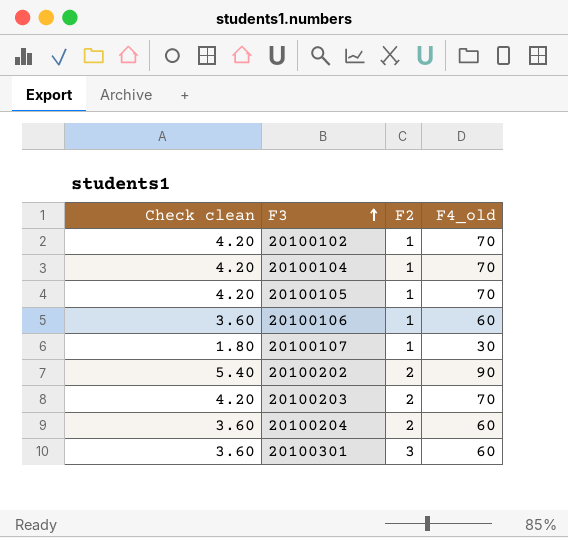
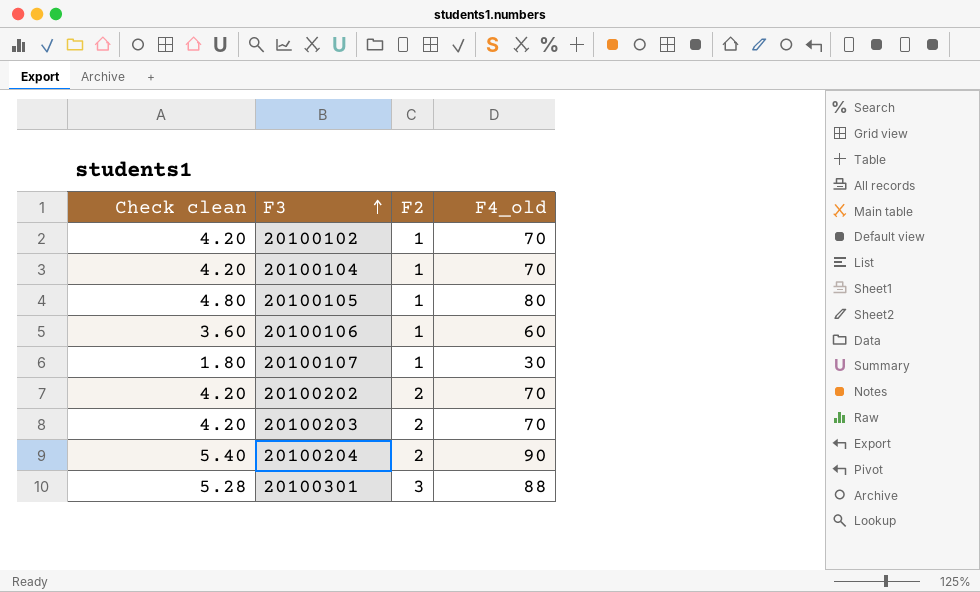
20100105 | Check clean: 4.20 -> 4.80
20100105 | F4_old: 70 -> 80
20100202 | Check clean: 5.40 -> 4.20
20100202 | F4_old: 90 -> 70
20100204 | Check clean: 3.60 -> 5.40
20100204 | F4_old: 60 -> 90
20100301 | Check clean: 3.60 -> 5.28
20100301 | F4_old: 60 -> 88

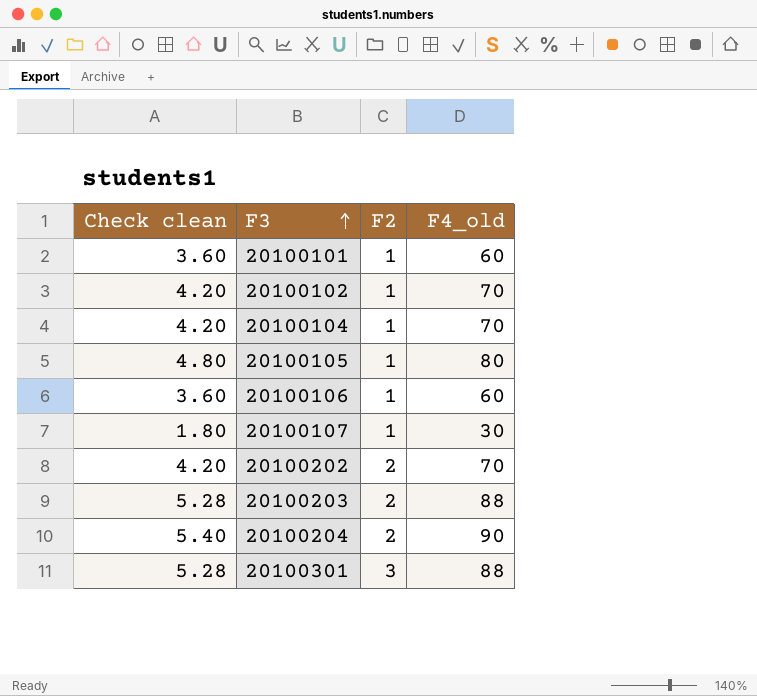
row 20100101: none -> 3.60 | 1 | 60
20100203 | Check clean: 4.20 -> 5.28
20100203 | F4_old: 70 -> 88

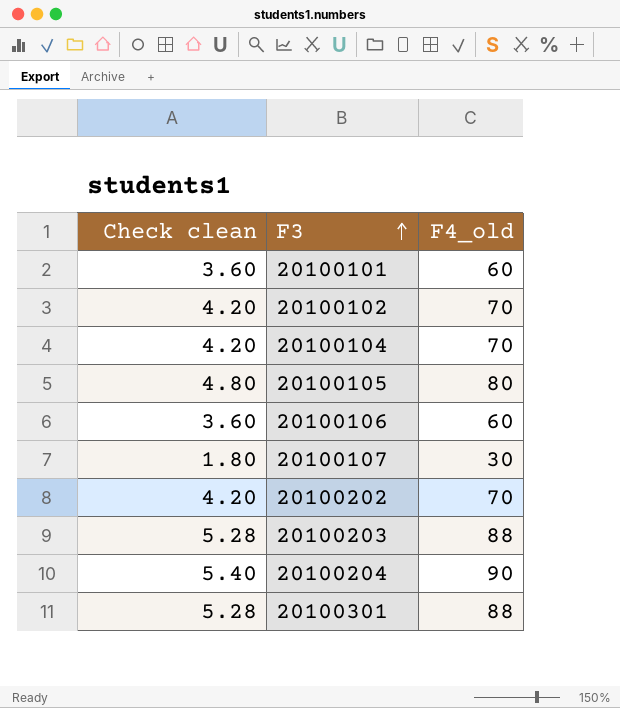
column F2 | position: 3 -> none

